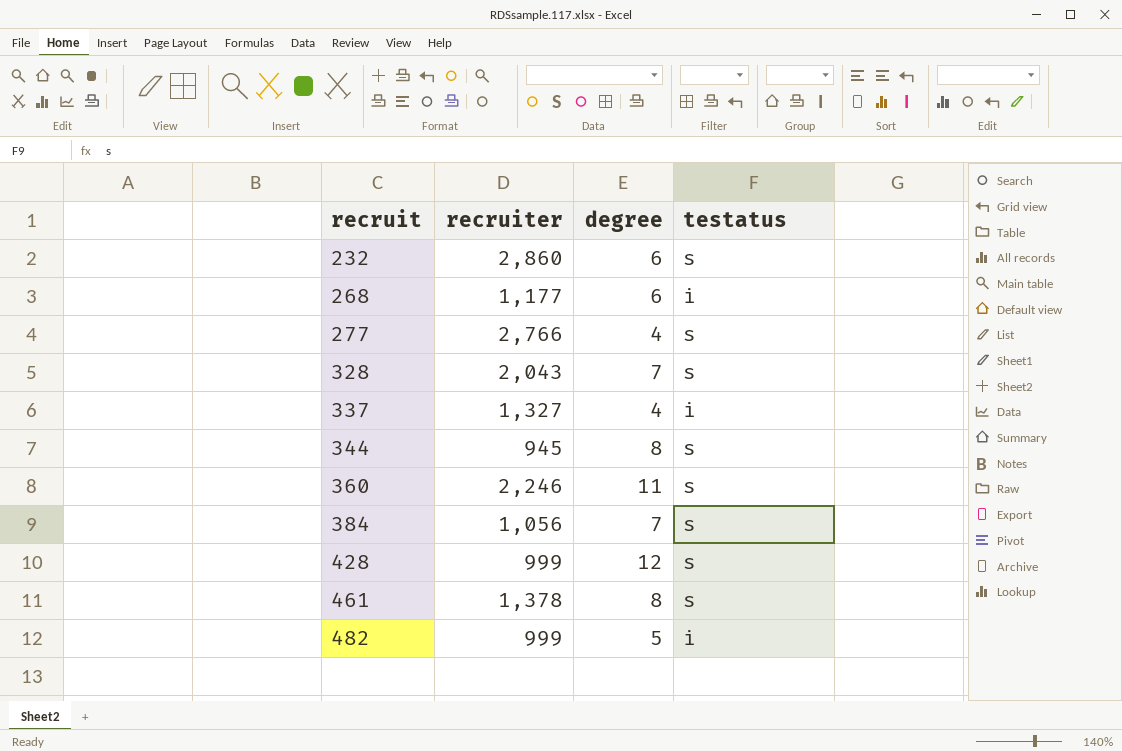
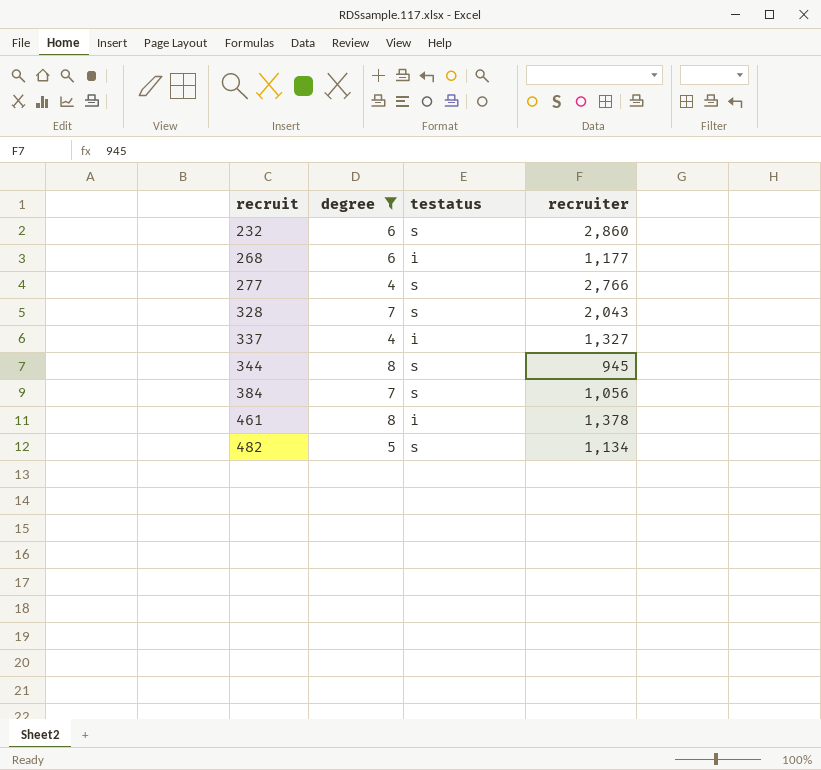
filter: none -> degree <= 8
column recruiter | position: 2 -> 4
461 | testatus: s -> i
482 | testatus: i -> s
482 | recruiter: 999 -> 1,134

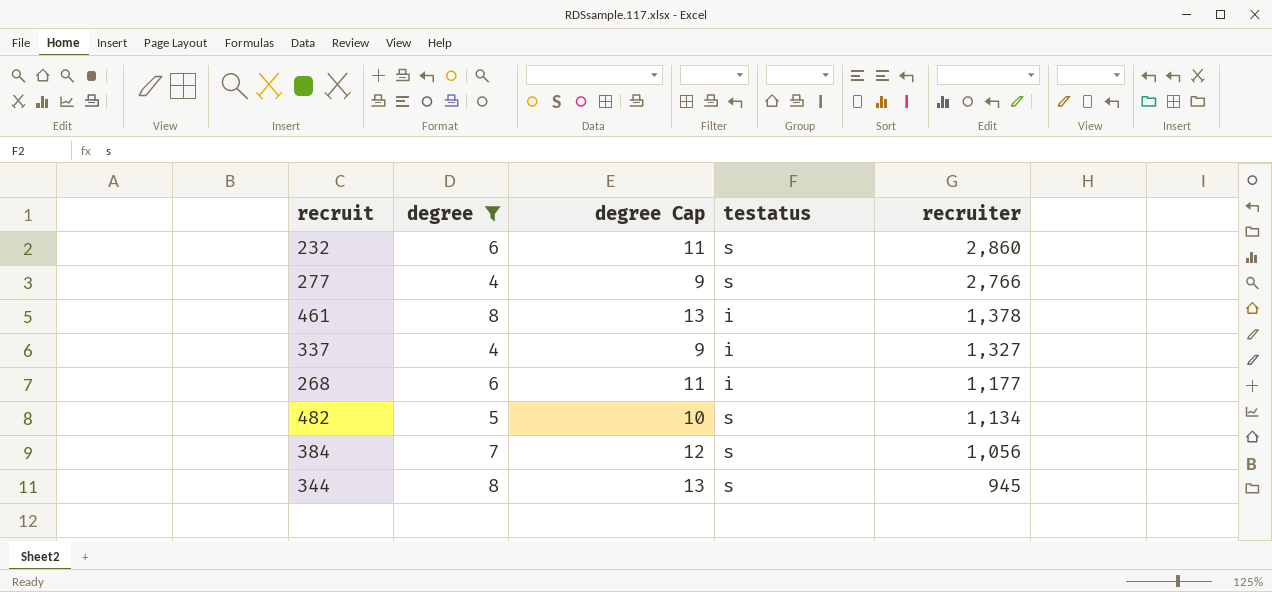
row order: recruit ascending -> recruiter descending
column degree Cap | formula: none -> [degree] + 5
row 328: 7 | s | 2,043 -> none

